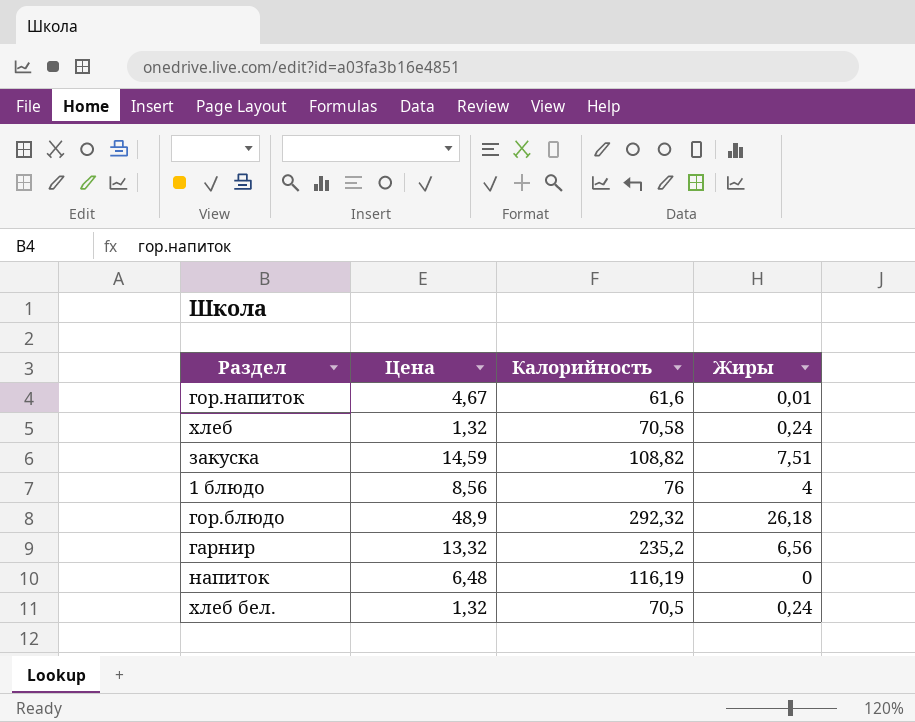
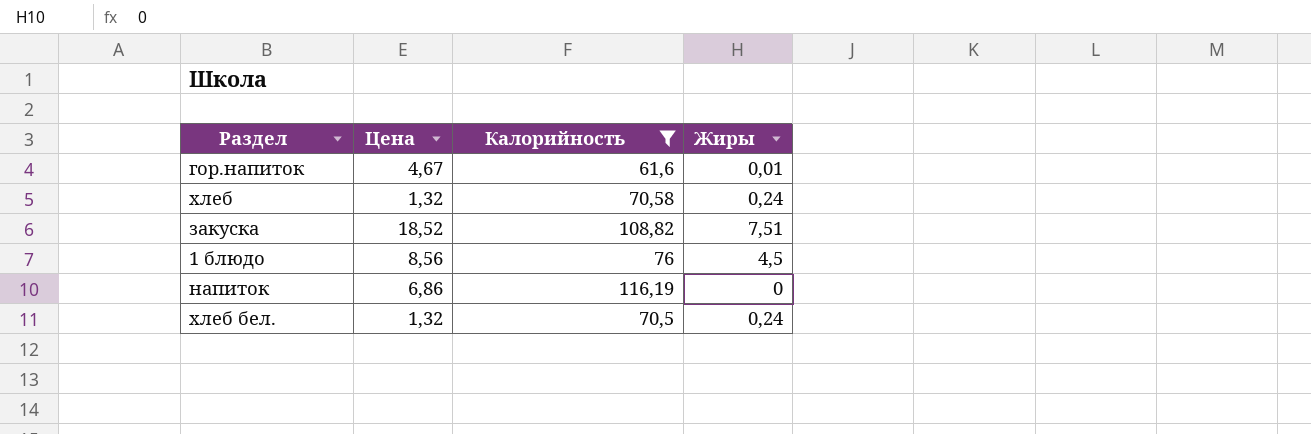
filter: none -> Калорийность <= 116,19
закуска | Цена: 14,59 -> 18,52
1 блюдо | Жиры: 4 -> 4,5
напиток | Цена: 6,48 -> 6,86

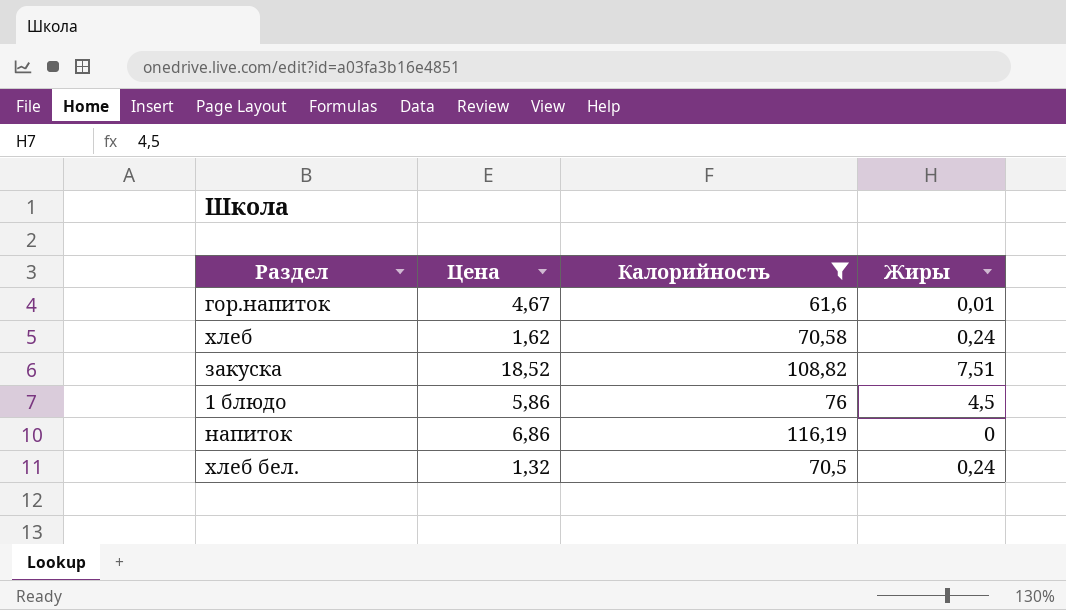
хлеб | Цена: 1,32 -> 1,62
1 блюдо | Цена: 8,56 -> 5,86

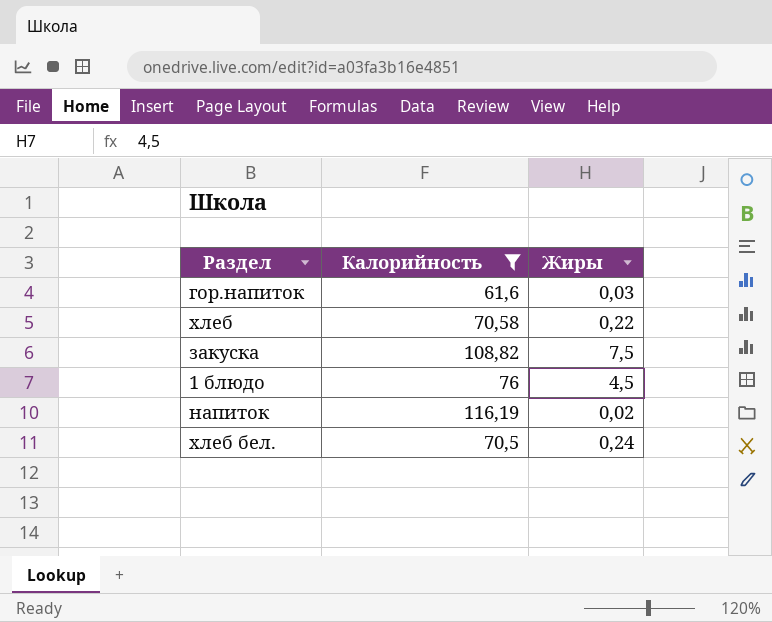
column Цена | position: 2 -> none
гор.напиток | Жиры: 0,01 -> 0,03
хлеб | Жиры: 0,24 -> 0,22
закуска | Жиры: 7,51 -> 7,5
напиток | Жиры: 0 -> 0,02

